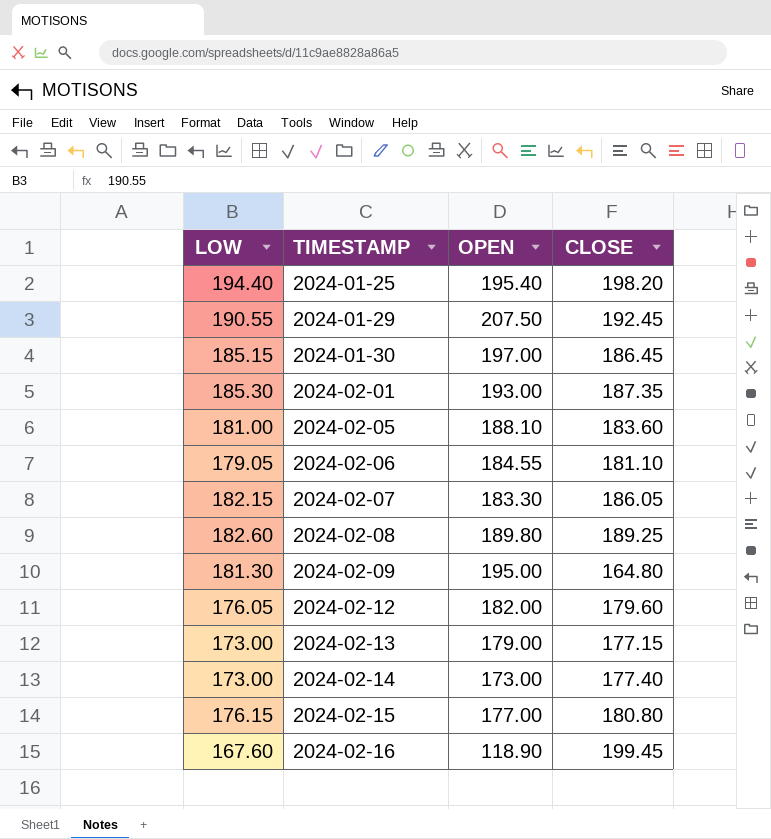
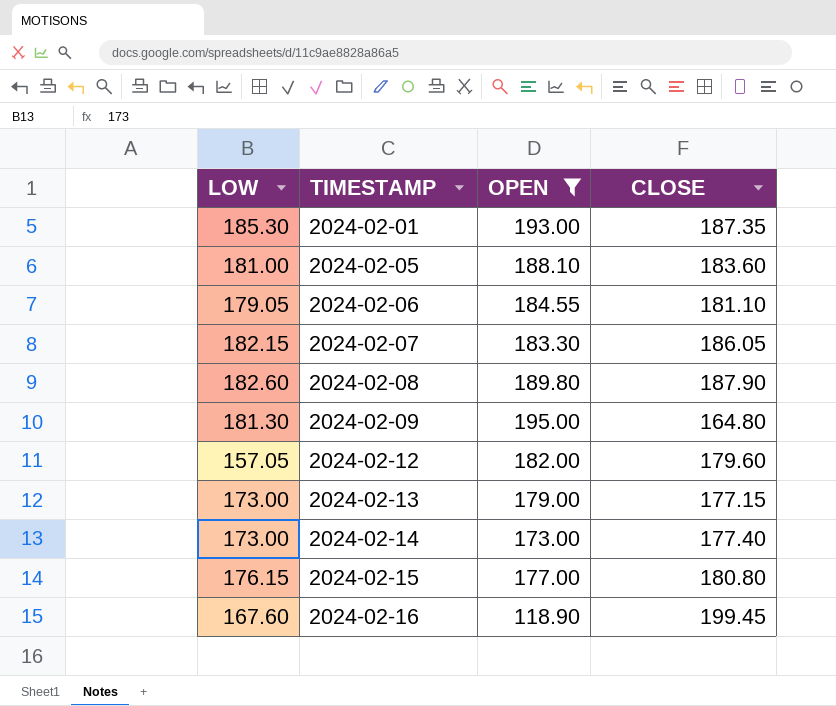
filter: none -> OPEN <= 195.00
2024-02-08 | CLOSE: 189.25 -> 187.90
2024-02-12 | LOW: 176.05 -> 157.05

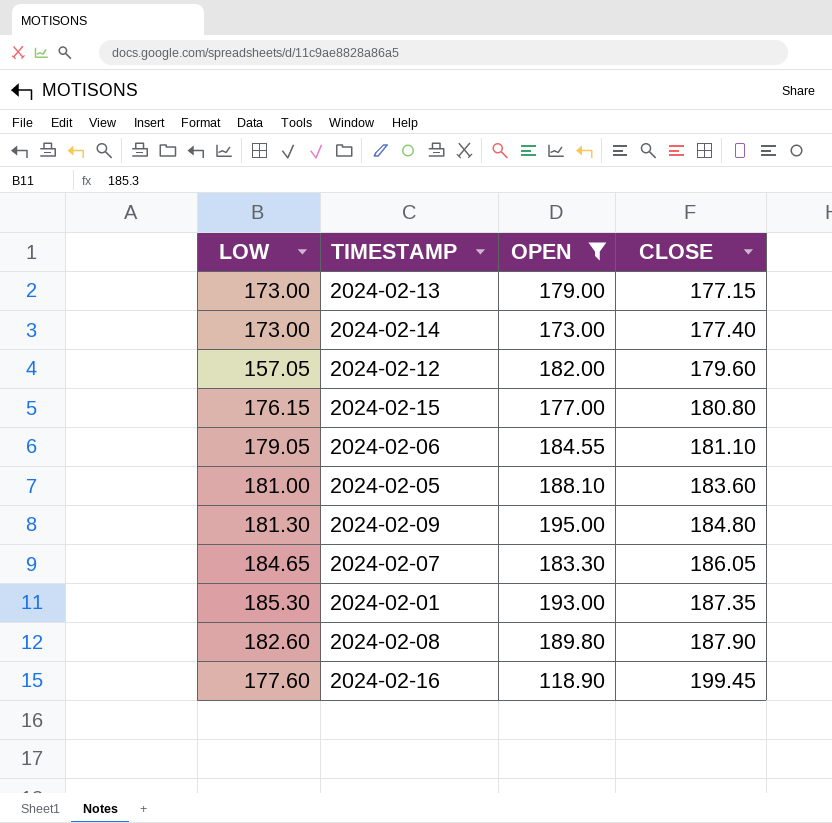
row order: TIMESTAMP ascending -> CLOSE ascending
2024-02-09 | CLOSE: 164.80 -> 184.80
2024-02-07 | LOW: 182.15 -> 184.65
2024-02-16 | LOW: 167.60 -> 177.60

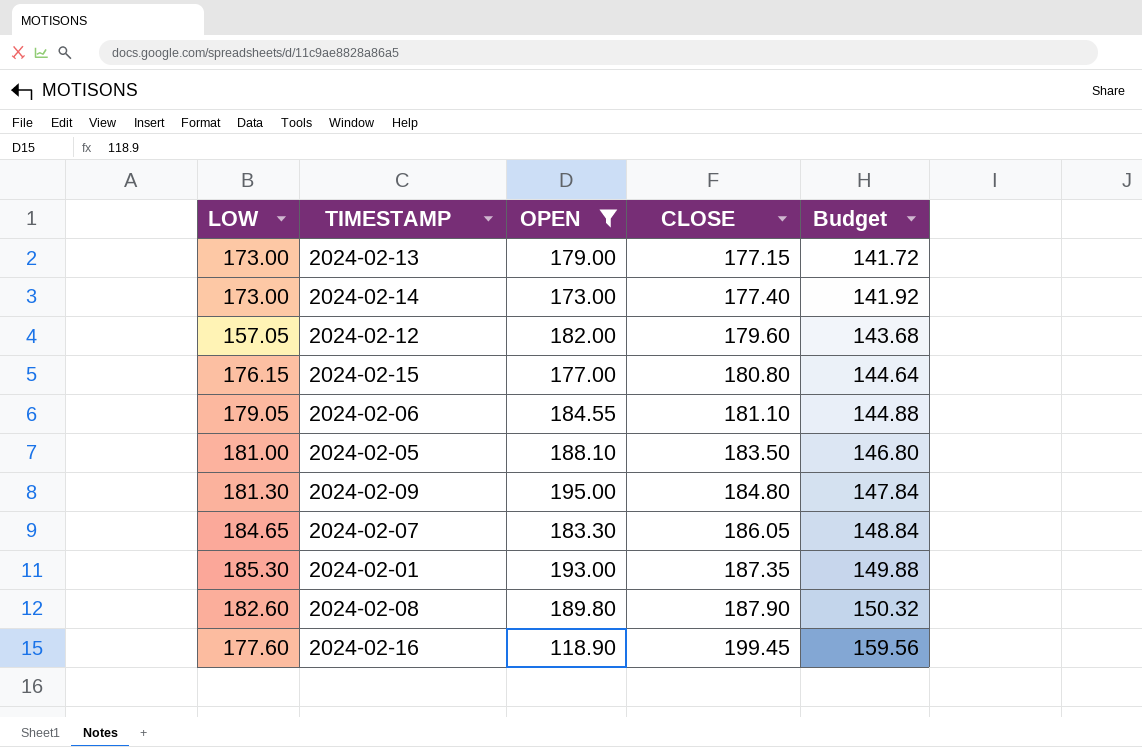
column Budget | formula: none -> [CLOSE] * 0.8
2024-02-05 | CLOSE: 183.60 -> 183.50

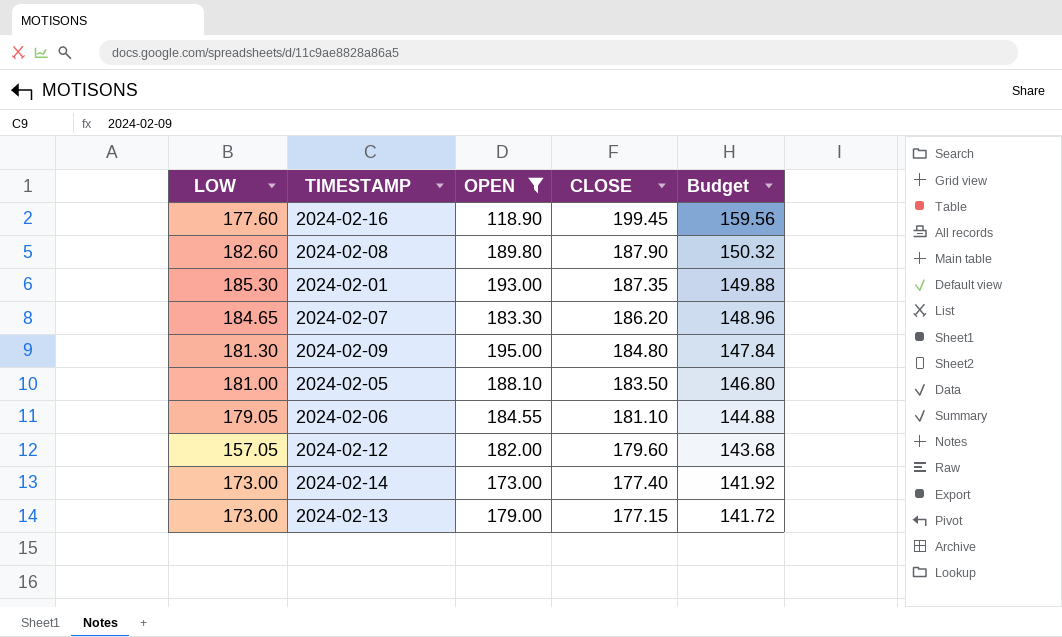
row order: CLOSE ascending -> CLOSE descending
row 2024-02-15: 176.15 | 177.00 | 180.80 | 144.64 -> none
2024-02-07 | CLOSE: 186.05 -> 186.20
2024-02-07 | Budget: 148.84 -> 148.96

